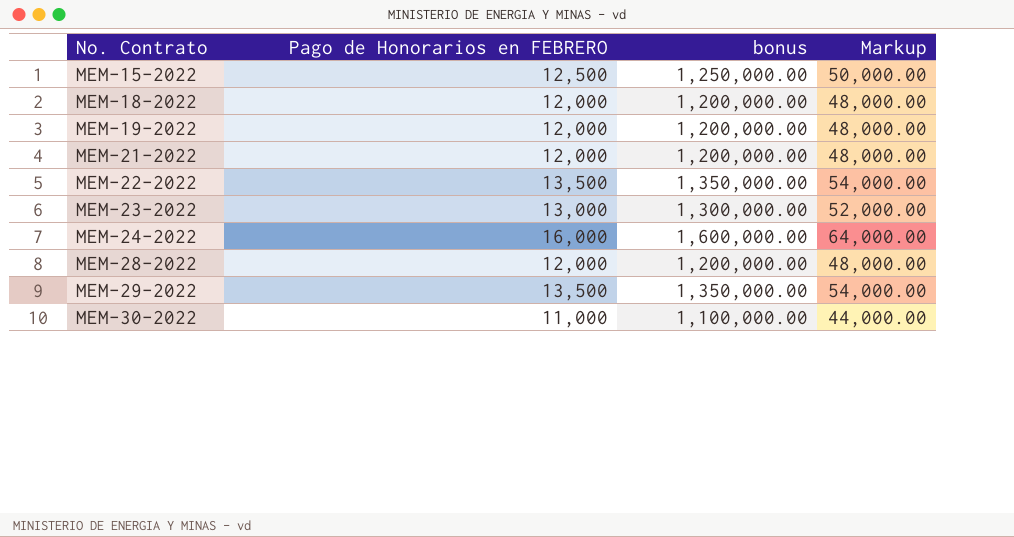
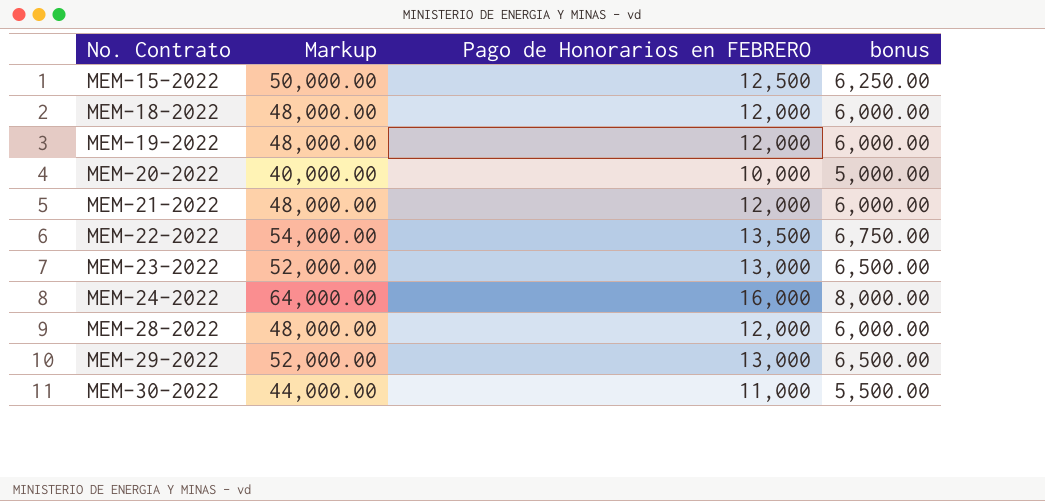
column Markup | position: 4 -> 2
column bonus | formula: [Pago de Honorarios en FEBRERO] * 100 -> [Pago de Honorarios en FEBRERO] * 0.5
row MEM-20-2022: none -> 40,000.00 | 10,000 | 5,000.00
MEM-29-2022 | Markup: 54,000.00 -> 52,000.00
MEM-29-2022 | Pago de Honorarios en FEBRERO: 13,500 -> 13,000

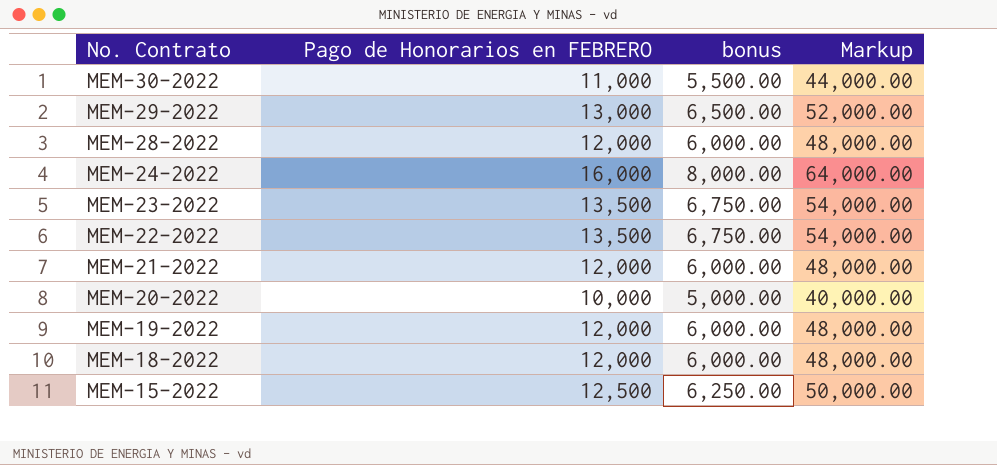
row order: No. Contrato ascending -> No. Contrato descending
column Markup | position: 2 -> 4
MEM-23-2022 | Pago de Honorarios en FEBRERO: 13,000 -> 13,500
MEM-23-2022 | bonus: 6,500.00 -> 6,750.00
MEM-23-2022 | Markup: 52,000.00 -> 54,000.00

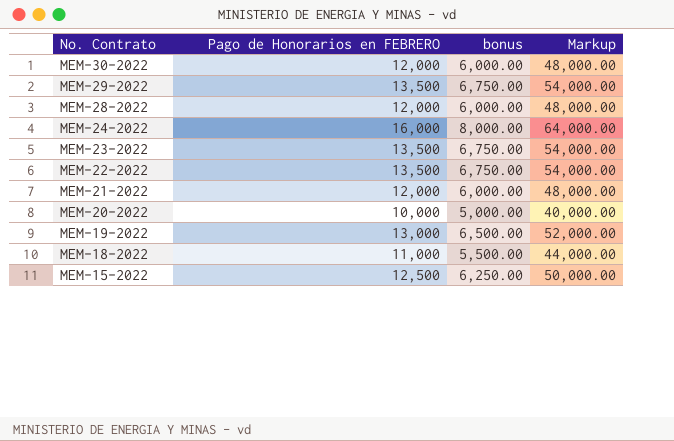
MEM-30-2022 | Pago de Honorarios en FEBRERO: 11,000 -> 12,000
MEM-30-2022 | bonus: 5,500.00 -> 6,000.00
MEM-30-2022 | Markup: 44,000.00 -> 48,000.00
MEM-29-2022 | Pago de Honorarios en FEBRERO: 13,000 -> 13,500
MEM-29-2022 | bonus: 6,500.00 -> 6,750.00
MEM-29-2022 | Markup: 52,000.00 -> 54,000.00
MEM-19-2022 | Pago de Honorarios en FEBRERO: 12,000 -> 13,000
MEM-19-2022 | bonus: 6,000.00 -> 6,500.00
MEM-19-2022 | Markup: 48,000.00 -> 52,000.00
MEM-18-2022 | Pago de Honorarios en FEBRERO: 12,000 -> 11,000
MEM-18-2022 | bonus: 6,000.00 -> 5,500.00
MEM-18-2022 | Markup: 48,000.00 -> 44,000.00

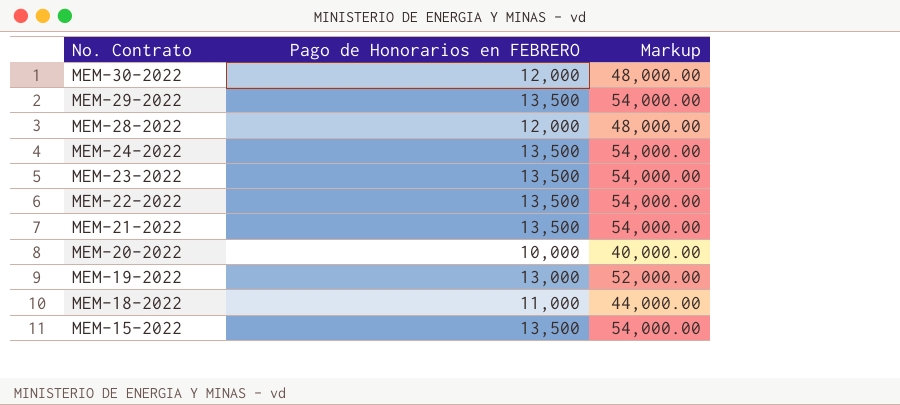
column bonus | formula: [Pago de Honorarios en FEBRERO] * 0.5 -> none
MEM-24-2022 | Pago de Honorarios en FEBRERO: 16,000 -> 13,500
MEM-24-2022 | Markup: 64,000.00 -> 54,000.00
MEM-21-2022 | Pago de Honorarios en FEBRERO: 12,000 -> 13,500
MEM-21-2022 | Markup: 48,000.00 -> 54,000.00
MEM-15-2022 | Pago de Honorarios en FEBRERO: 12,500 -> 13,500
MEM-15-2022 | Markup: 50,000.00 -> 54,000.00

